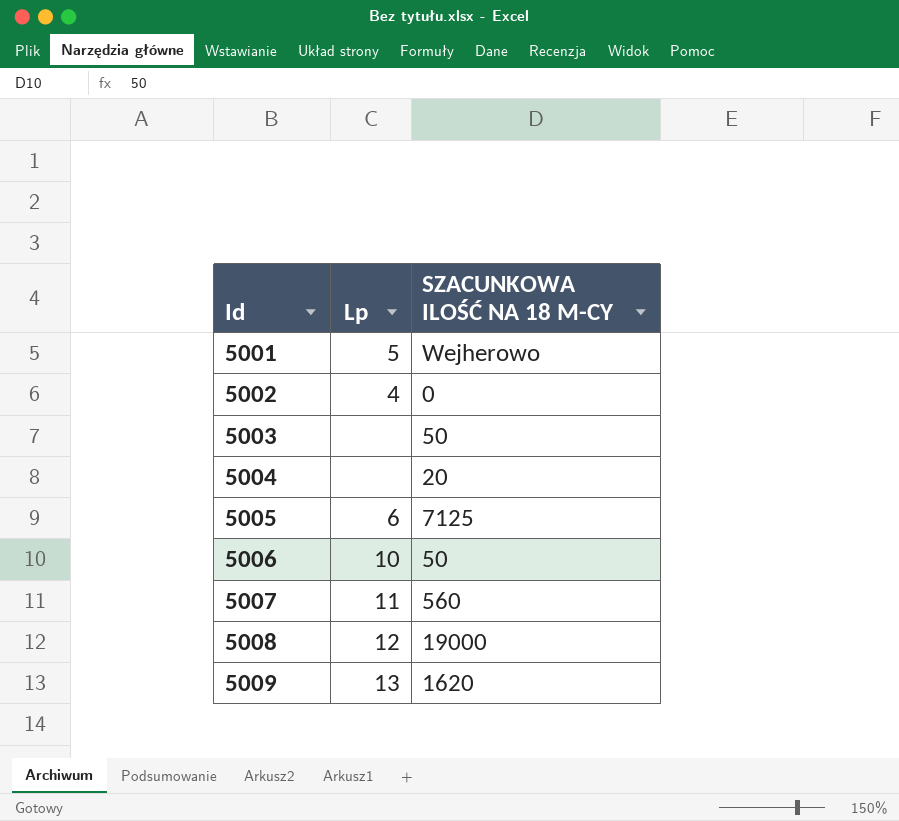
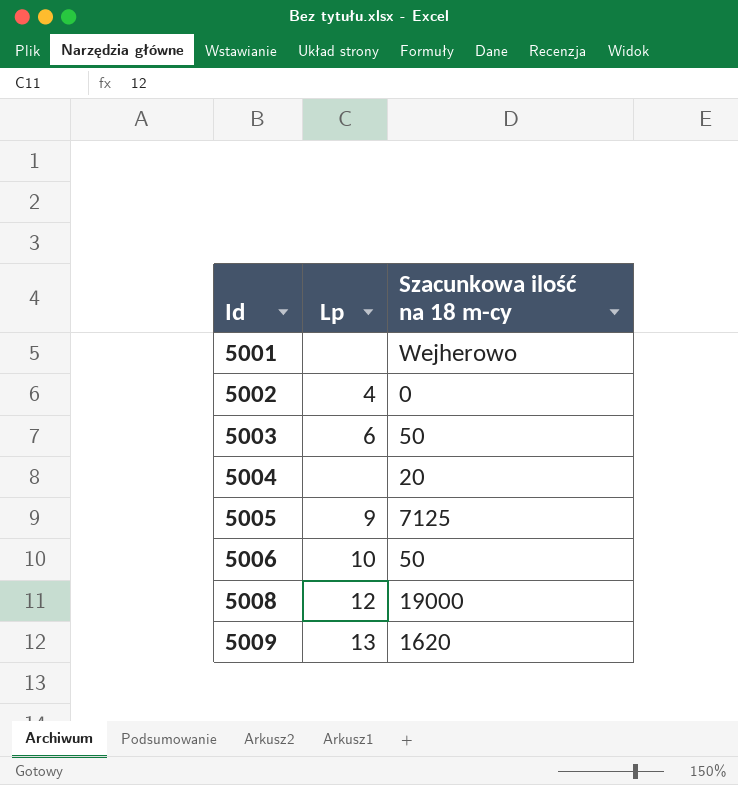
column name: SZACUNKOWA ILOŚĆ NA 18 M-CY -> Szacunkowa ilość na 18 m-cy
row 5007: 11 | 560 -> none
5001 | Lp: 5 -> none
5003 | Lp: none -> 6
5005 | Lp: 6 -> 9

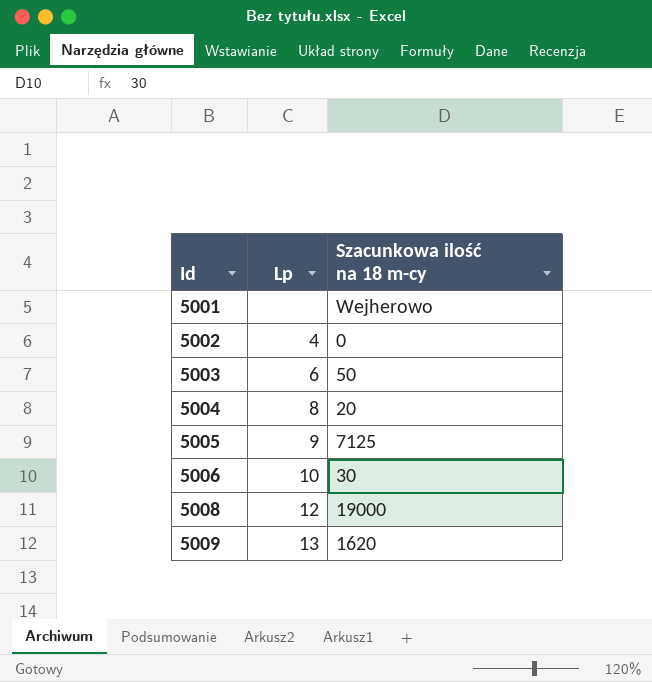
5004 | Lp: none -> 8
5006 | Szacunkowa ilość na 18 m-cy: 50 -> 30

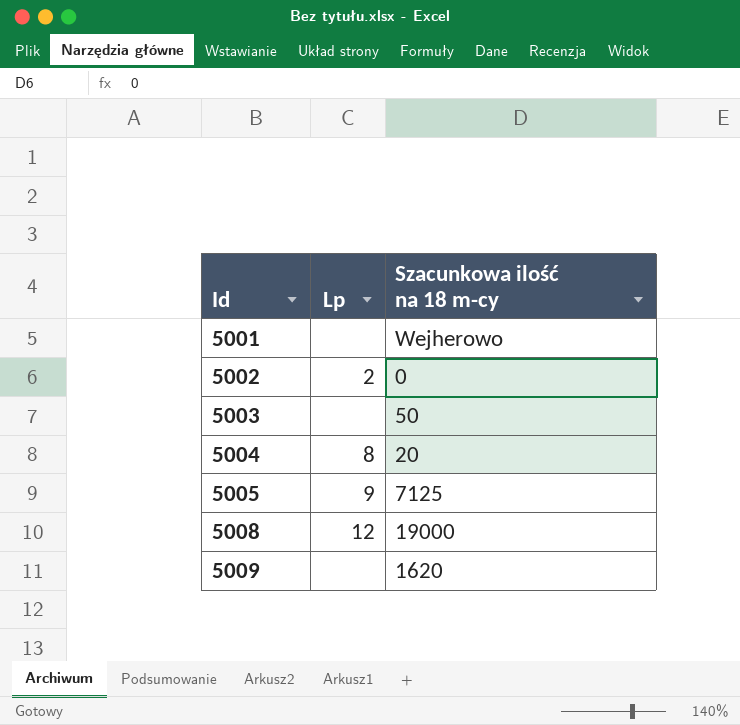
row 5006: 10 | 30 -> none
5002 | Lp: 4 -> 2
5003 | Lp: 6 -> none
5009 | Lp: 13 -> none

